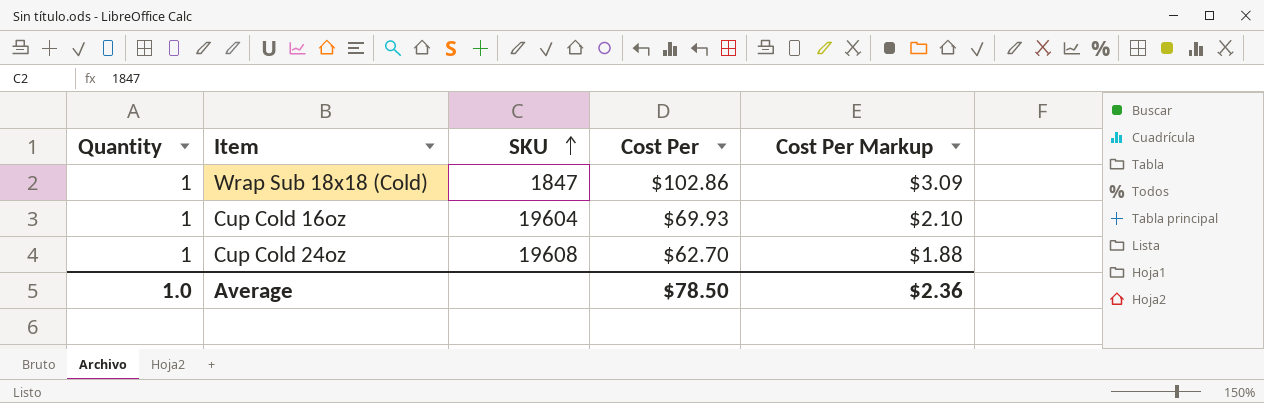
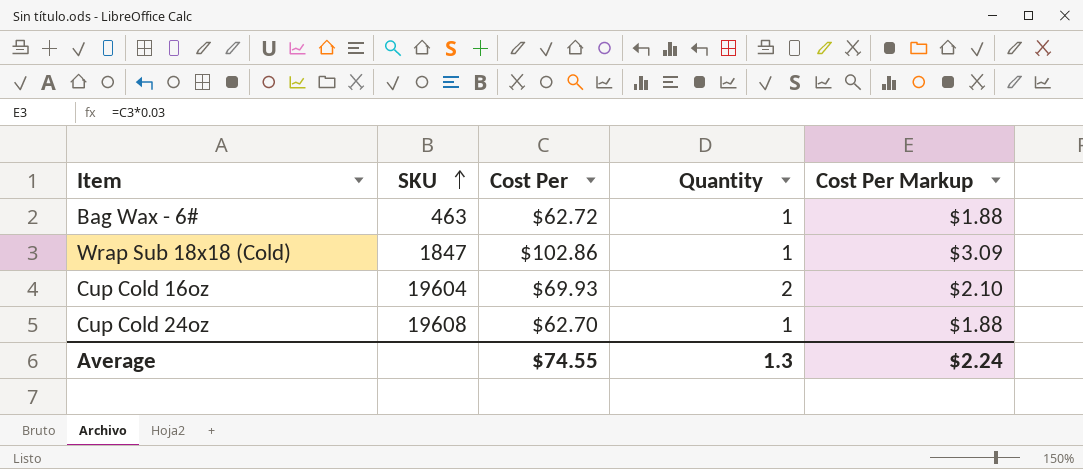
column Quantity | position: 1 -> 4
row Bag Wax - 6#: none -> 463 | $62.72 | 1 | $1.88
Cup Cold 16oz | Quantity: 1 -> 2
Average | Cost Per: $78.50 -> $74.55
Average | Quantity: 1.0 -> 1.3
Average | Cost Per Markup: $2.36 -> $2.24

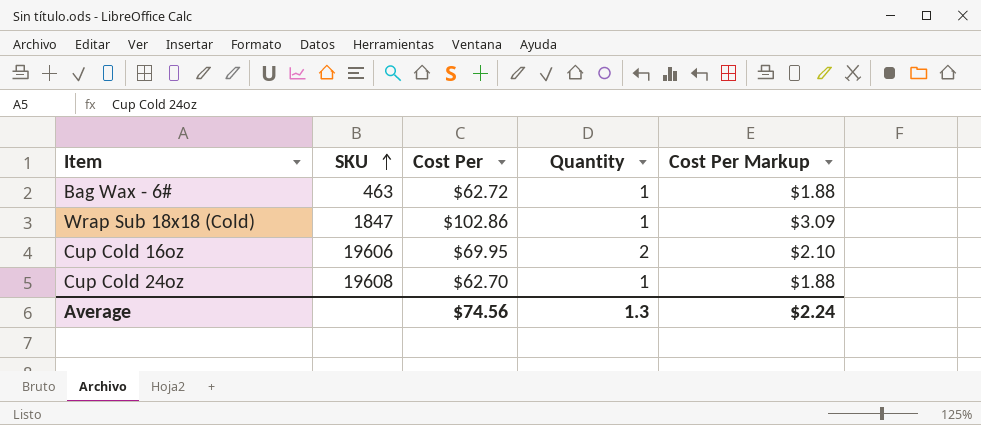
Cup Cold 16oz | SKU: 19604 -> 19606
Cup Cold 16oz | Cost Per: $69.93 -> $69.95
Average | Cost Per: $74.55 -> $74.56

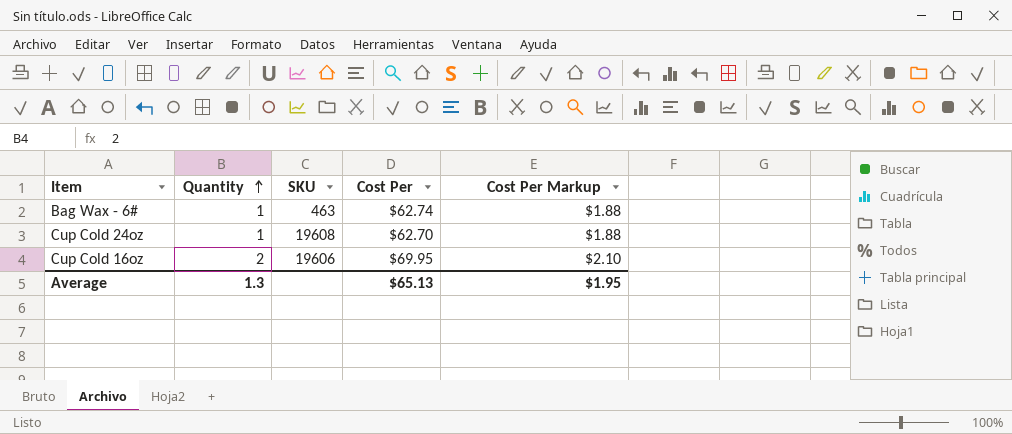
row order: SKU ascending -> Quantity ascending
column Quantity | position: 4 -> 2
row Wrap Sub 18x18 (Cold): 1847 | $102.86 | 1 | $3.09 -> none
Bag Wax - 6# | Cost Per: $62.72 -> $62.74
Average | Cost Per: $74.56 -> $65.13
Average | Cost Per Markup: $2.24 -> $1.95

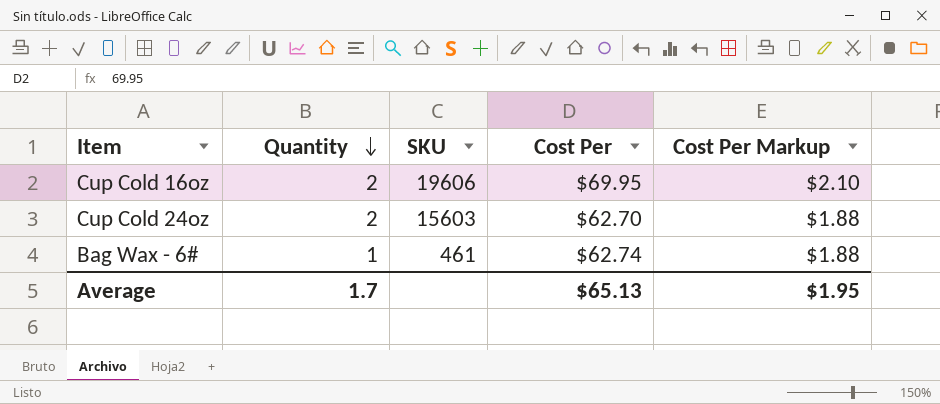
row order: Quantity ascending -> Quantity descending
Cup Cold 24oz | Quantity: 1 -> 2
Cup Cold 24oz | SKU: 19608 -> 15603
Bag Wax - 6# | SKU: 463 -> 461
Average | Quantity: 1.3 -> 1.7

